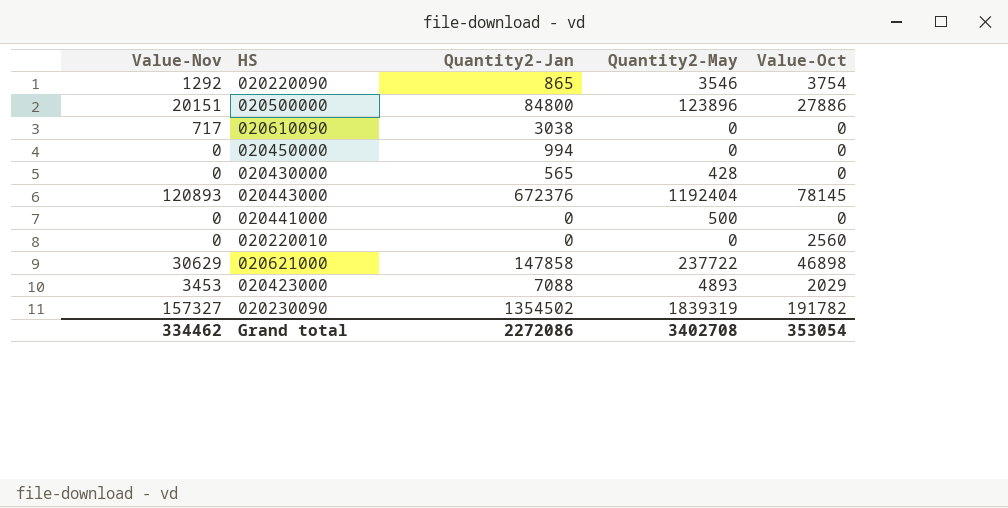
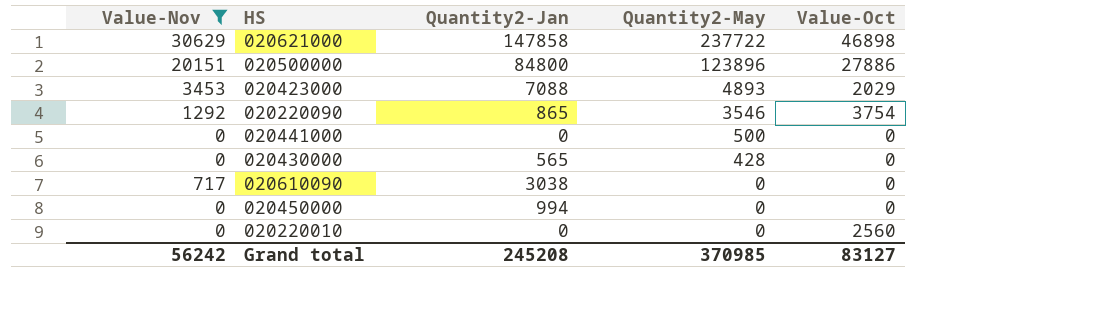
filter: none -> Value-Nov <= 30629
row order: none -> Quantity2-May descending
Grand total | Value-Nov: 334462 -> 56242
Grand total | Quantity2-Jan: 2272086 -> 245208
Grand total | Quantity2-May: 3402708 -> 370985
Grand total | Value-Oct: 353054 -> 83127

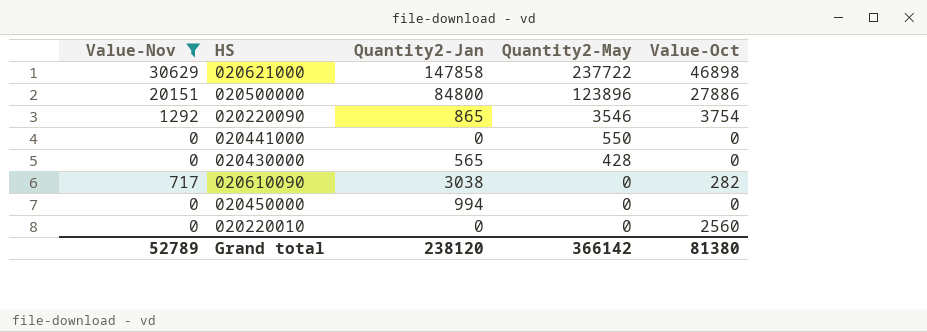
row 020423000: 3453 | 7088 | 4893 | 2029 -> none
020441000 | Quantity2-May: 500 -> 550
020610090 | Value-Oct: 0 -> 282
Grand total | Value-Nov: 56242 -> 52789
Grand total | Quantity2-Jan: 245208 -> 238120
Grand total | Quantity2-May: 370985 -> 366142
Grand total | Value-Oct: 83127 -> 81380

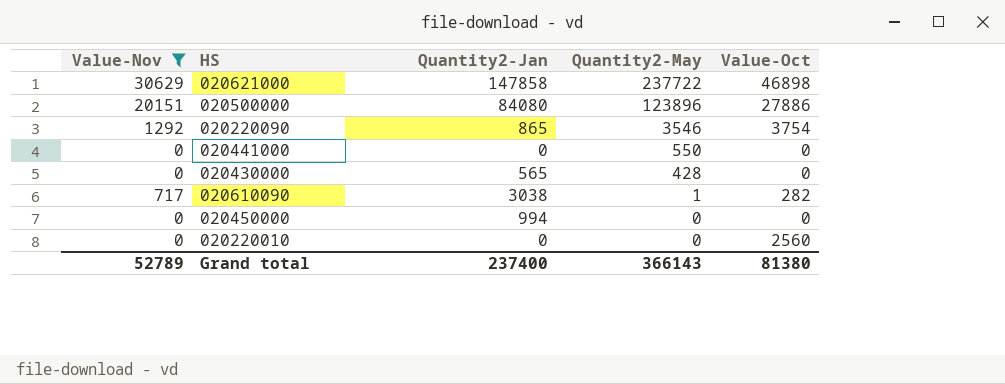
020500000 | Quantity2-Jan: 84800 -> 84080
020610090 | Quantity2-May: 0 -> 1
Grand total | Quantity2-Jan: 238120 -> 237400
Grand total | Quantity2-May: 366142 -> 366143

